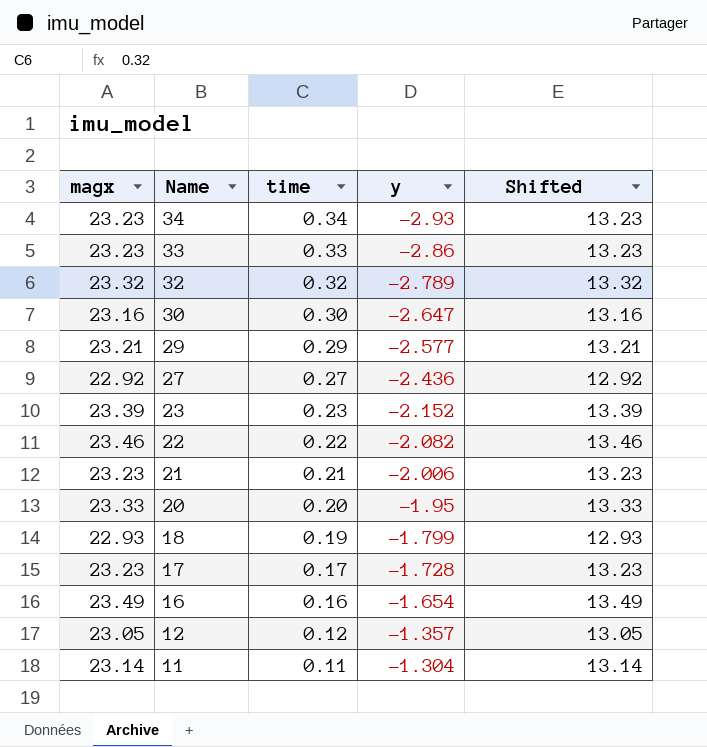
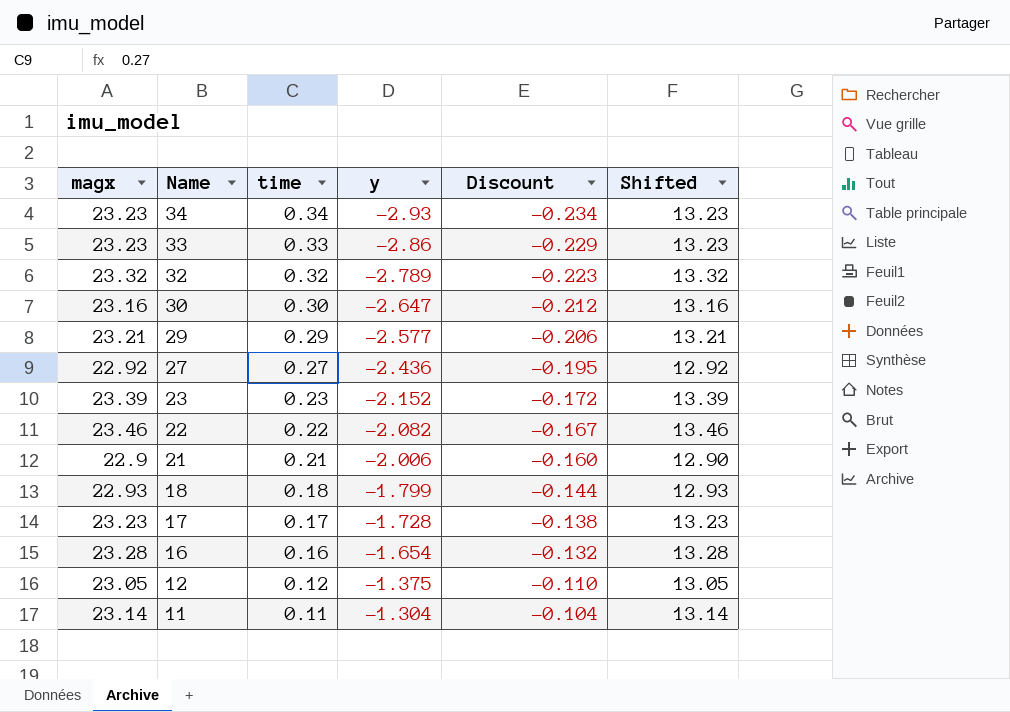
column Discount | formula: none -> [y] * 0.08
row 20: 23.33 | 0.20 | -1.95 | 13.33 -> none
21 | magx: 23.23 -> 22.9
21 | Shifted: 13.23 -> 12.90
18 | time: 0.19 -> 0.18
16 | magx: 23.49 -> 23.28
16 | Shifted: 13.49 -> 13.28
12 | y: -1.357 -> -1.375

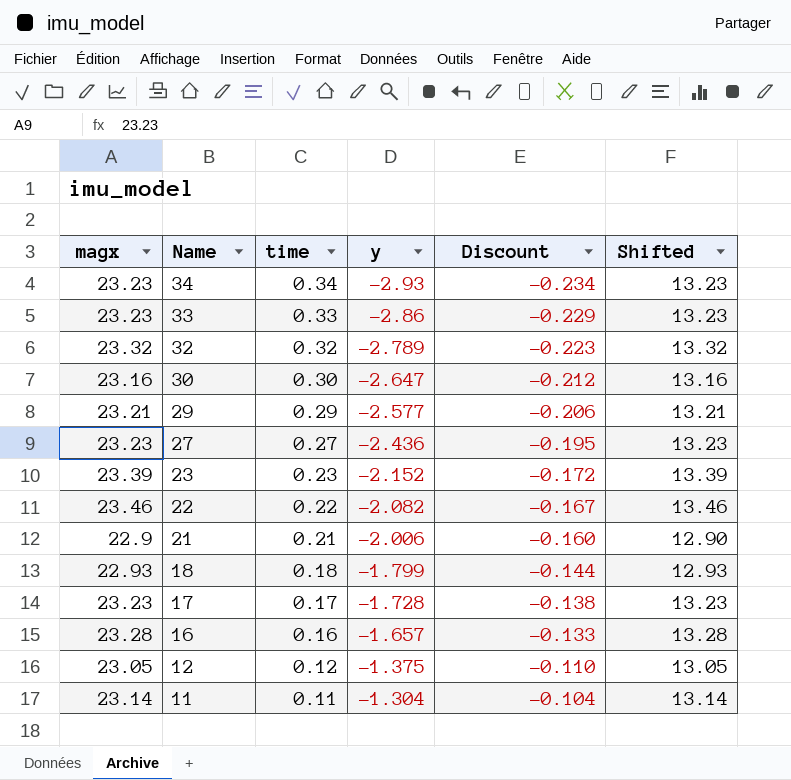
27 | magx: 22.92 -> 23.23
27 | Shifted: 12.92 -> 13.23
16 | y: -1.654 -> -1.657
16 | Discount: -0.132 -> -0.133

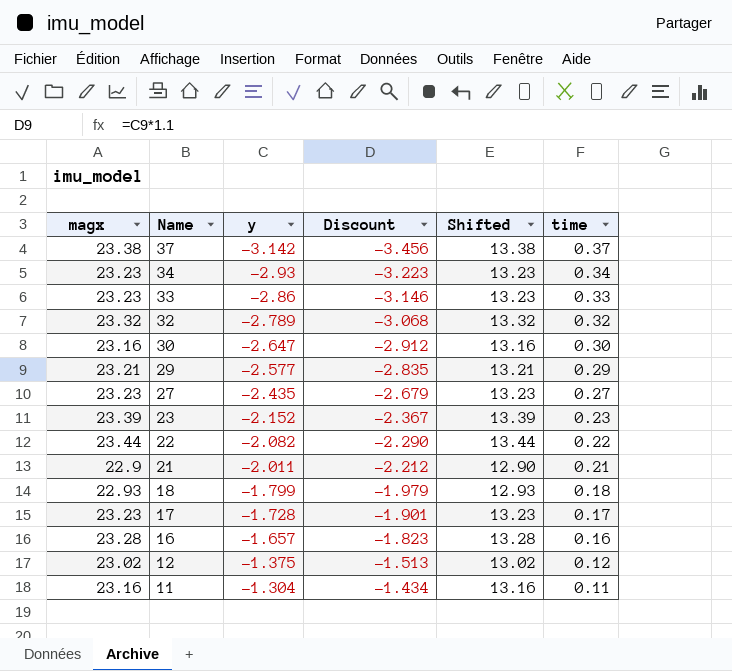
column Discount | formula: [y] * 0.08 -> [y] * 1.1
column time | position: 3 -> 6
row 37: none -> 23.38 | -3.142 | -3.456 | 13.38 | 0.37
27 | y: -2.436 -> -2.435
22 | magx: 23.46 -> 23.44
22 | Shifted: 13.46 -> 13.44
21 | y: -2.006 -> -2.011
12 | magx: 23.05 -> 23.02
12 | Shifted: 13.05 -> 13.02
11 | magx: 23.14 -> 23.16
11 | Shifted: 13.14 -> 13.16

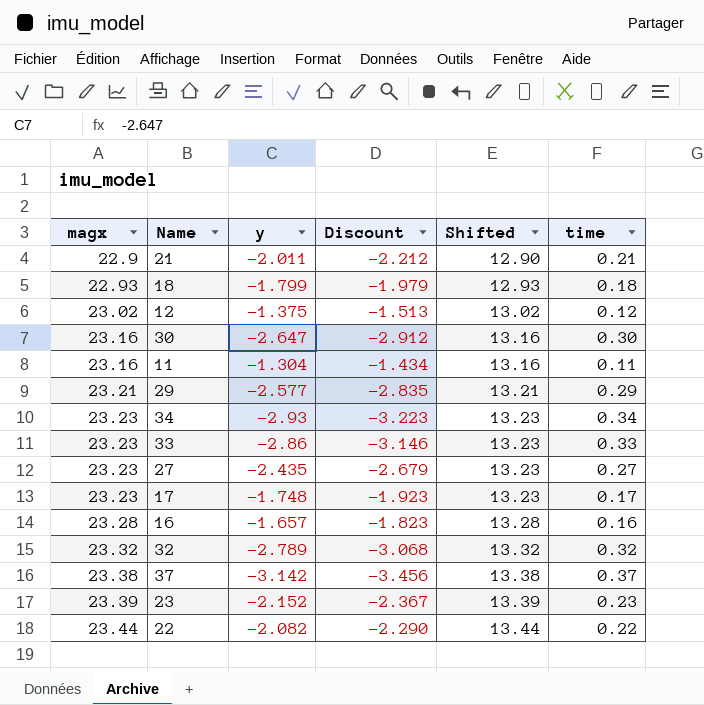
row order: Name descending -> magx ascending
17 | y: -1.728 -> -1.748
17 | Discount: -1.901 -> -1.923

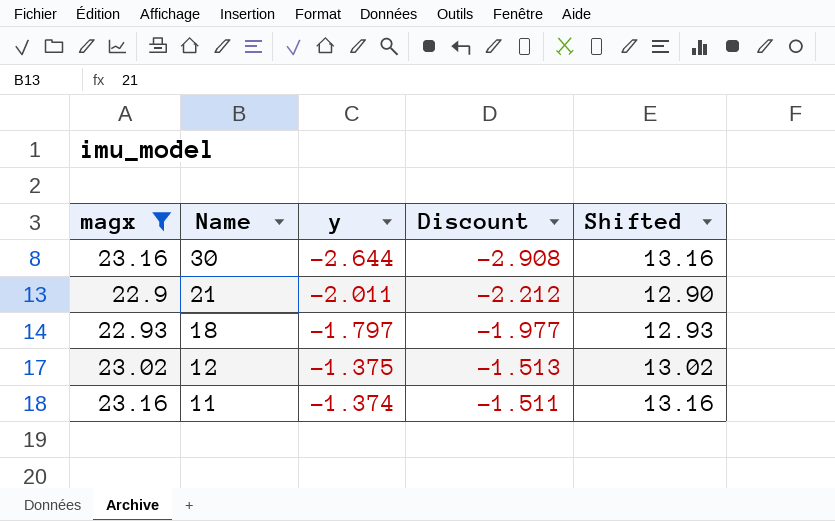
filter: none -> magx <= 23.16
row order: magx ascending -> Name descending
column time | position: 6 -> none
30 | y: -2.647 -> -2.644
30 | Discount: -2.912 -> -2.908
18 | y: -1.799 -> -1.797
18 | Discount: -1.979 -> -1.977
11 | y: -1.304 -> -1.374
11 | Discount: -1.434 -> -1.511

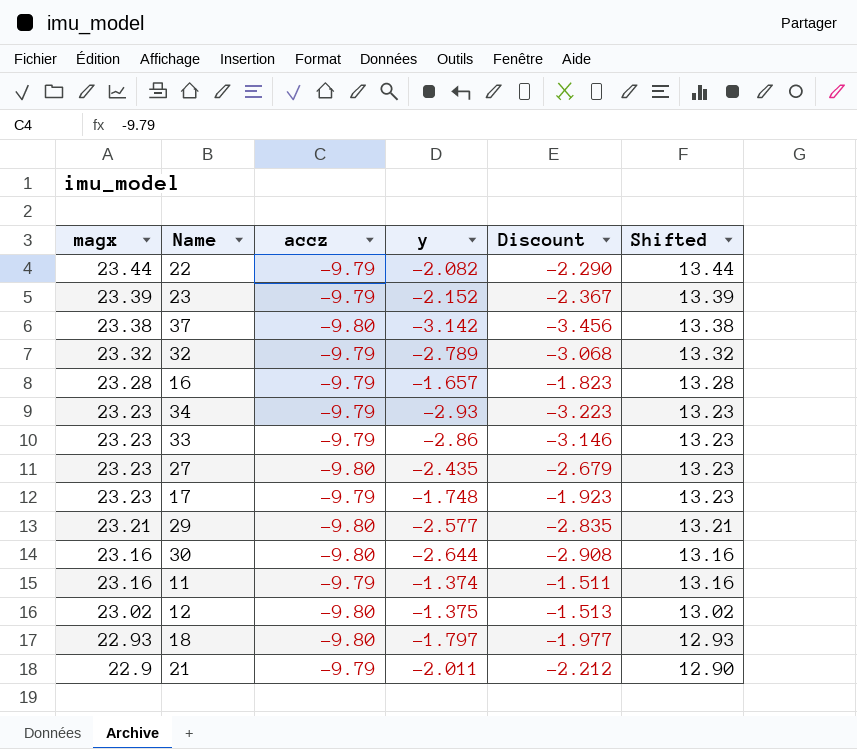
filter: magx <= 23.16 -> none
row order: Name descending -> magx descending
column accz | position: none -> 3

